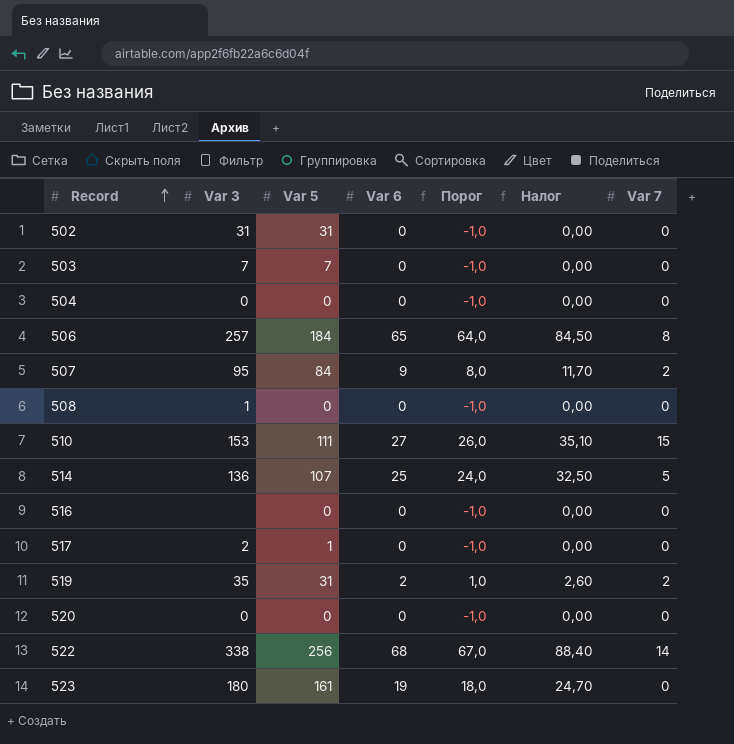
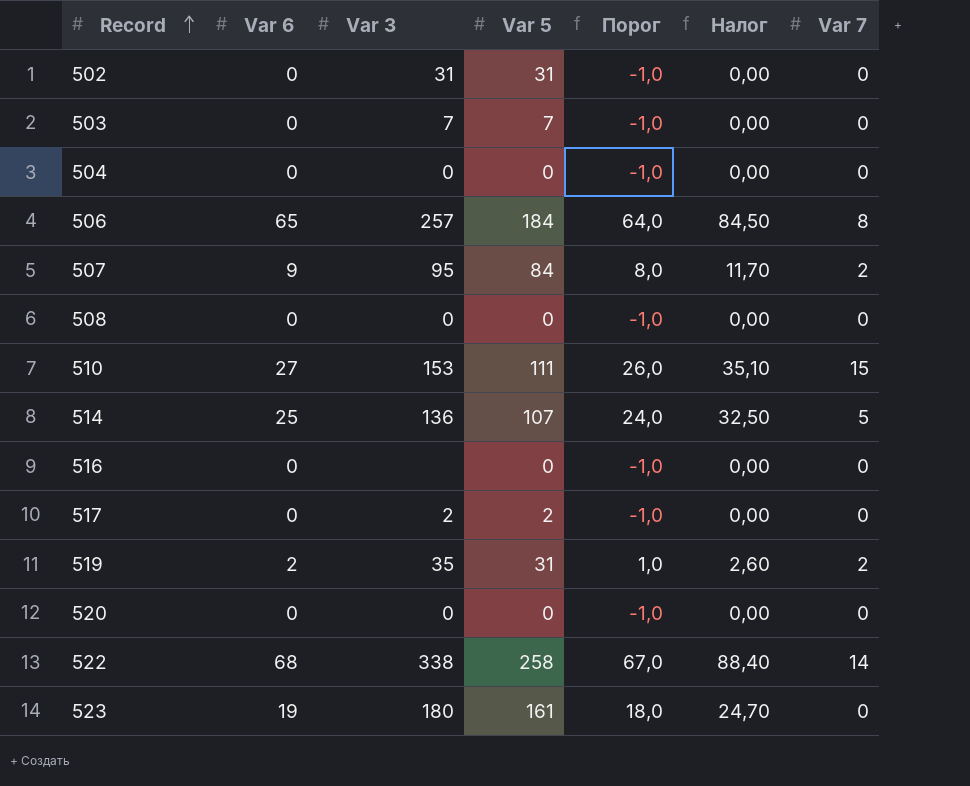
column Var 6 | position: 4 -> 2
508 | Var 3: 1 -> 0
517 | Var 5: 1 -> 2
522 | Var 5: 256 -> 258

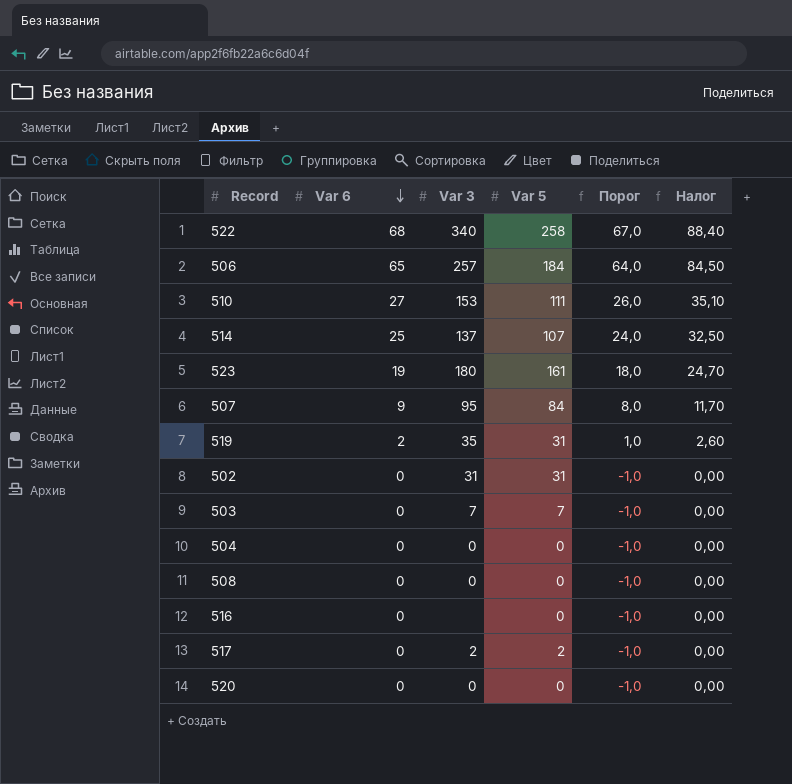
row order: Record ascending -> Var 6 descending
column Var 7 | position: 7 -> none
522 | Var 3: 338 -> 340
514 | Var 3: 136 -> 137

